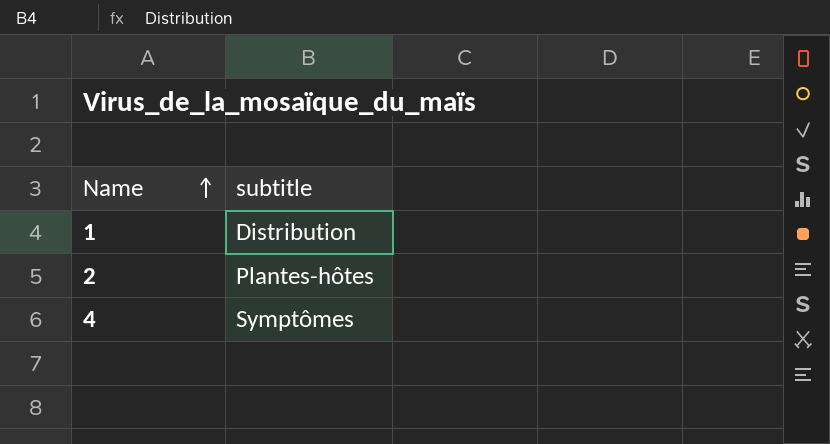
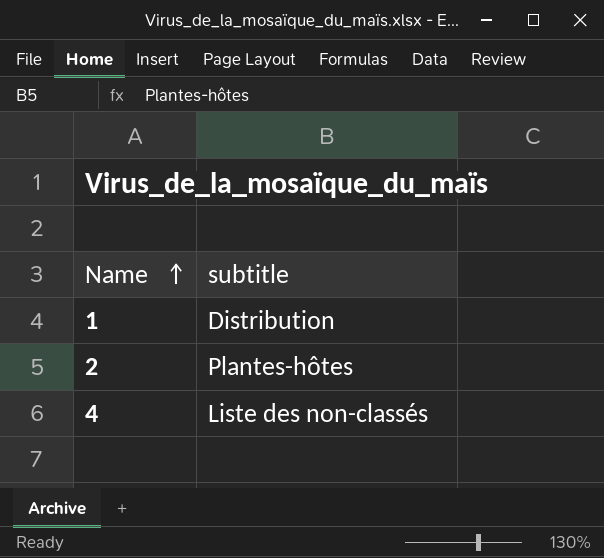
4 | subtitle: Symptômes -> Liste des non-classés

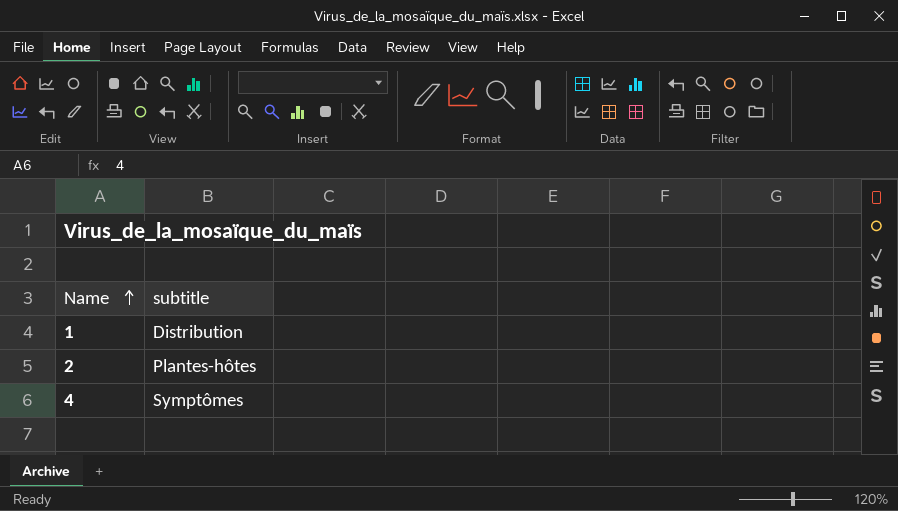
4 | subtitle: Liste des non-classés -> Symptômes

